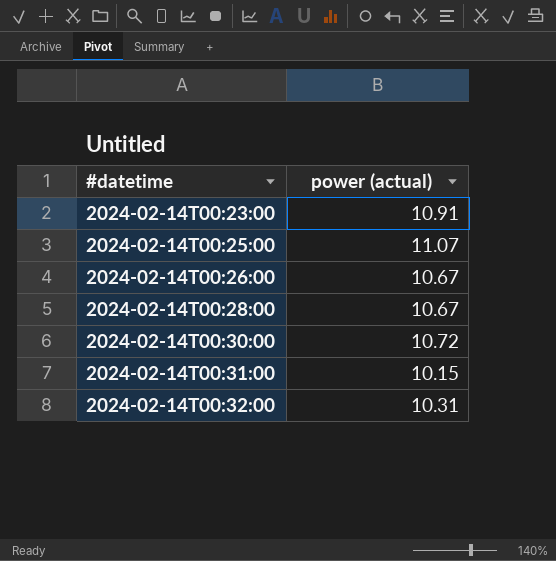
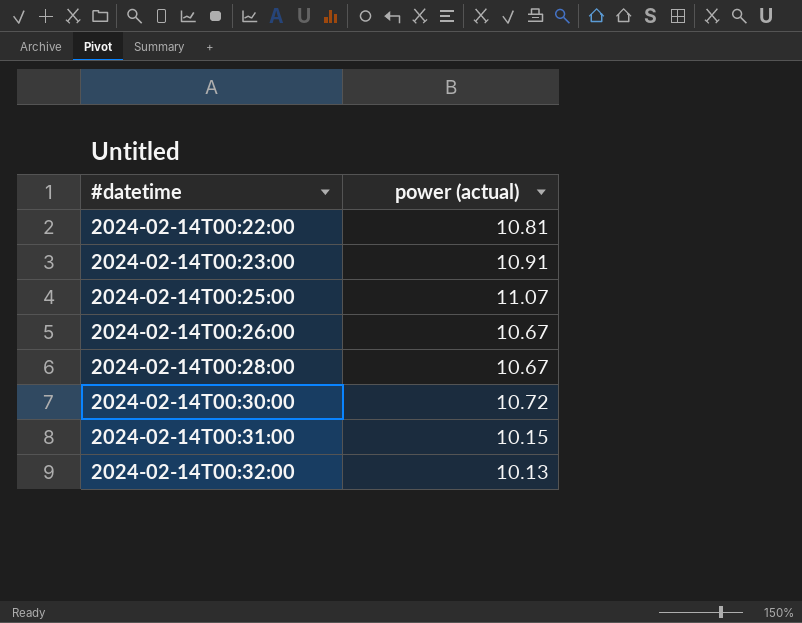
row 2024-02-14T00:22:00: none -> 10.81
2024-02-14T00:32:00 | power (actual): 10.31 -> 10.13

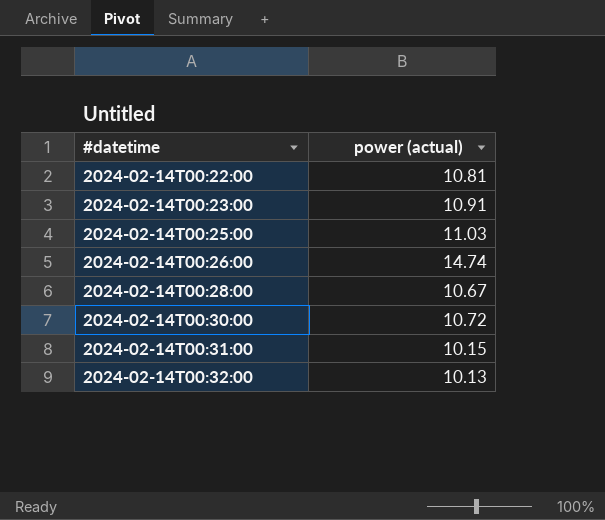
2024-02-14T00:25:00 | power (actual): 11.07 -> 11.03
2024-02-14T00:26:00 | power (actual): 10.67 -> 14.74

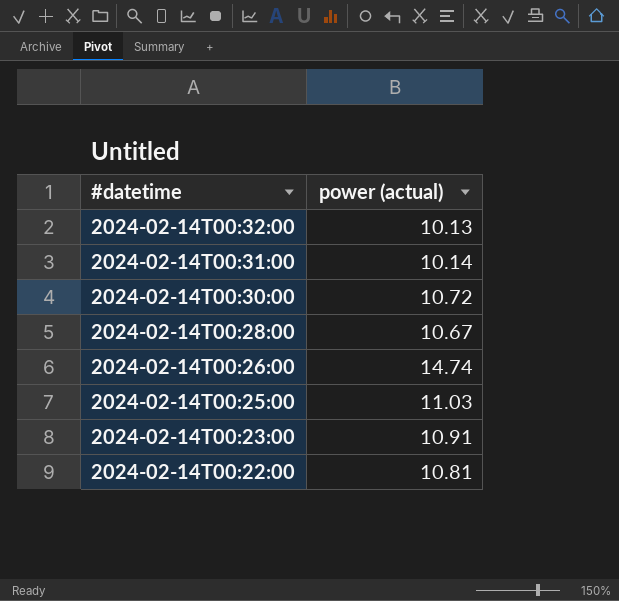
row order: #datetime ascending -> #datetime descending
2024-02-14T00:31:00 | power (actual): 10.15 -> 10.14

